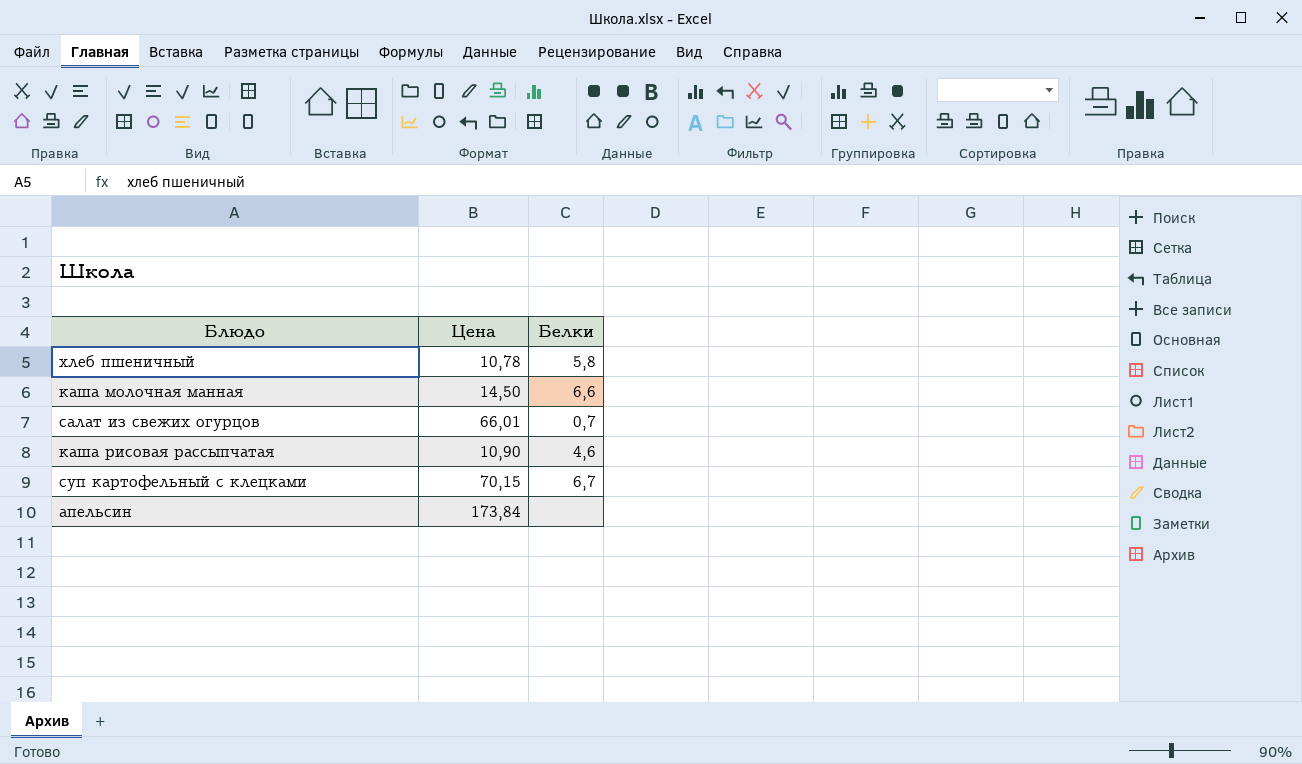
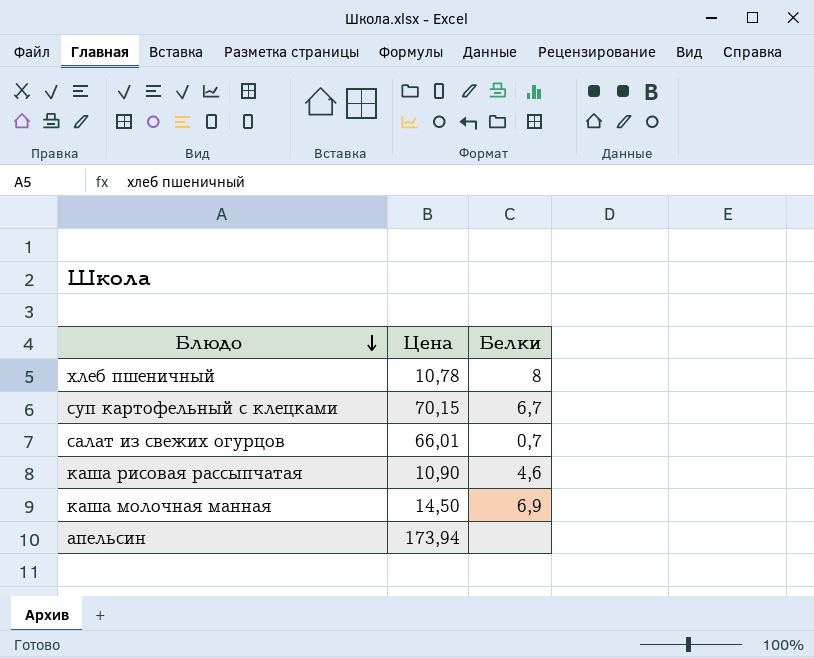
row order: none -> Блюдо descending
хлеб пшеничный | Белки: 5,8 -> 8
каша молочная манная | Белки: 6,6 -> 6,9
апельсин | Цена: 173,84 -> 173,94

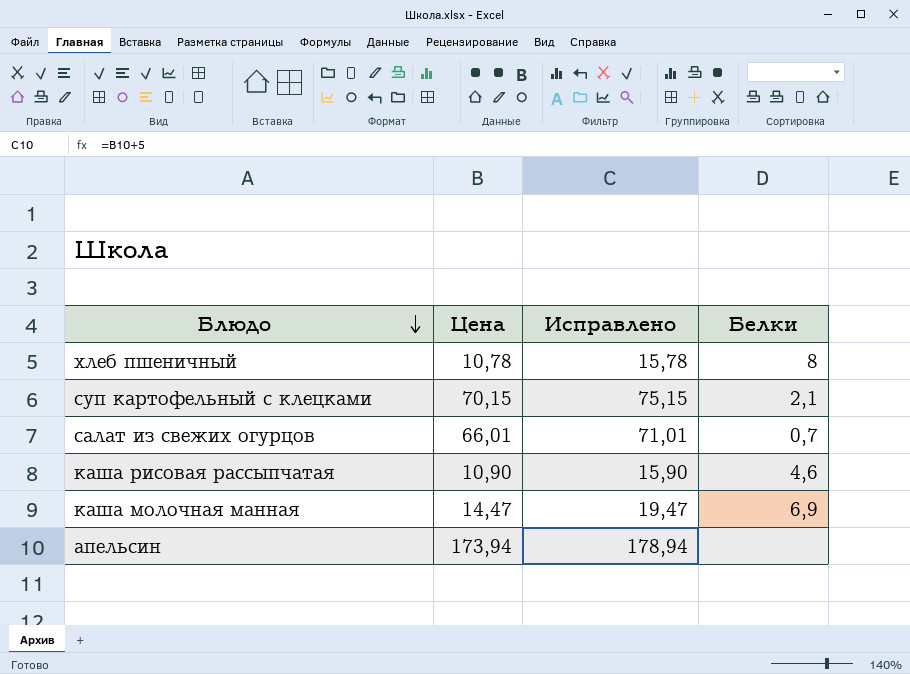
column Исправлено | formula: none -> [Цена] + 5
суп картофельный с клецками | Белки: 6,7 -> 2,1
каша молочная манная | Цена: 14,50 -> 14,47

